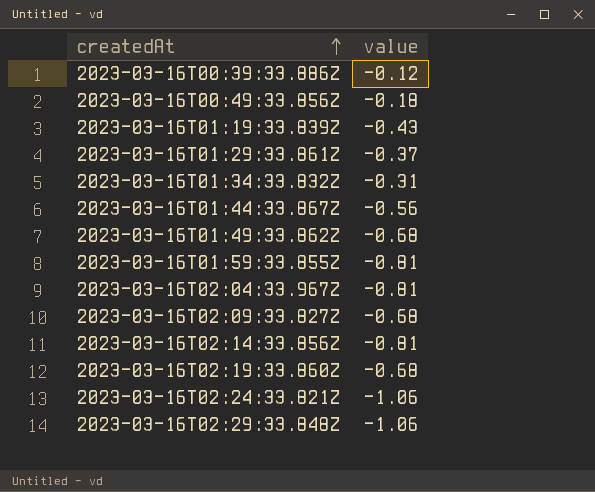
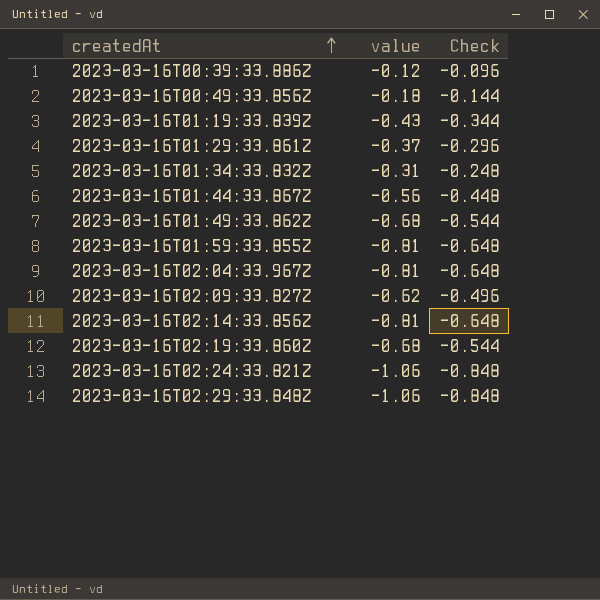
column Check | formula: none -> [value] * 0.8
2023-03-16T02:09:33.827Z | value: -0.68 -> -0.62

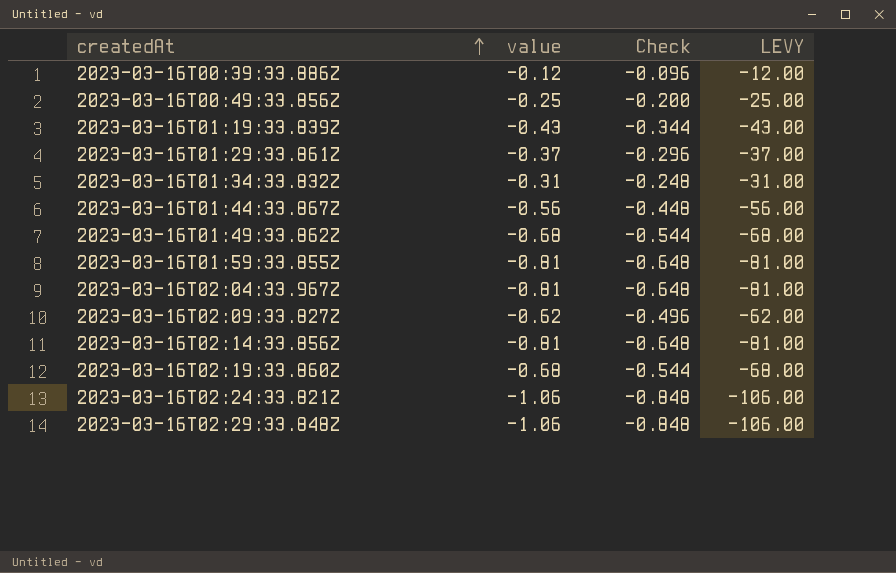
column LEVY | formula: none -> [value] * 100
2023-03-16T00:49:33.856Z | value: -0.18 -> -0.25
2023-03-16T00:49:33.856Z | Check: -0.144 -> -0.200

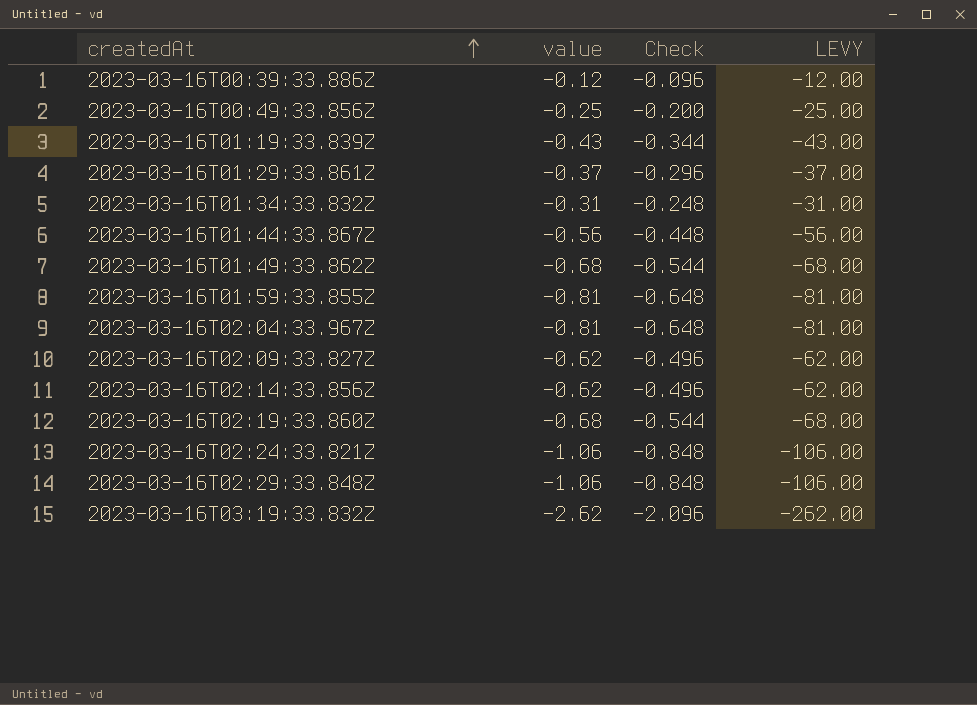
2023-03-16T02:14:33.856Z | value: -0.81 -> -0.62
2023-03-16T02:14:33.856Z | Check: -0.648 -> -0.496
2023-03-16T02:14:33.856Z | LEVY: -81.00 -> -62.00
row 2023-03-16T03:19:33.832Z: none -> -2.62 | -2.096 | -262.00

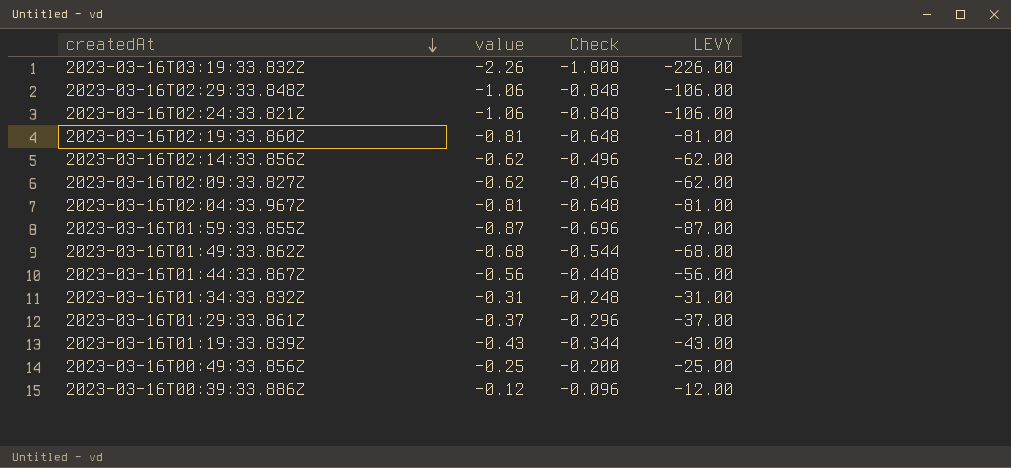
row order: createdAt ascending -> createdAt descending
2023-03-16T03:19:33.832Z | value: -2.62 -> -2.26
2023-03-16T03:19:33.832Z | Check: -2.096 -> -1.808
2023-03-16T03:19:33.832Z | LEVY: -262.00 -> -226.00
2023-03-16T02:19:33.860Z | value: -0.68 -> -0.81
2023-03-16T02:19:33.860Z | Check: -0.544 -> -0.648
2023-03-16T02:19:33.860Z | LEVY: -68.00 -> -81.00
2023-03-16T01:59:33.855Z | value: -0.81 -> -0.87
2023-03-16T01:59:33.855Z | Check: -0.648 -> -0.696
2023-03-16T01:59:33.855Z | LEVY: -81.00 -> -87.00

